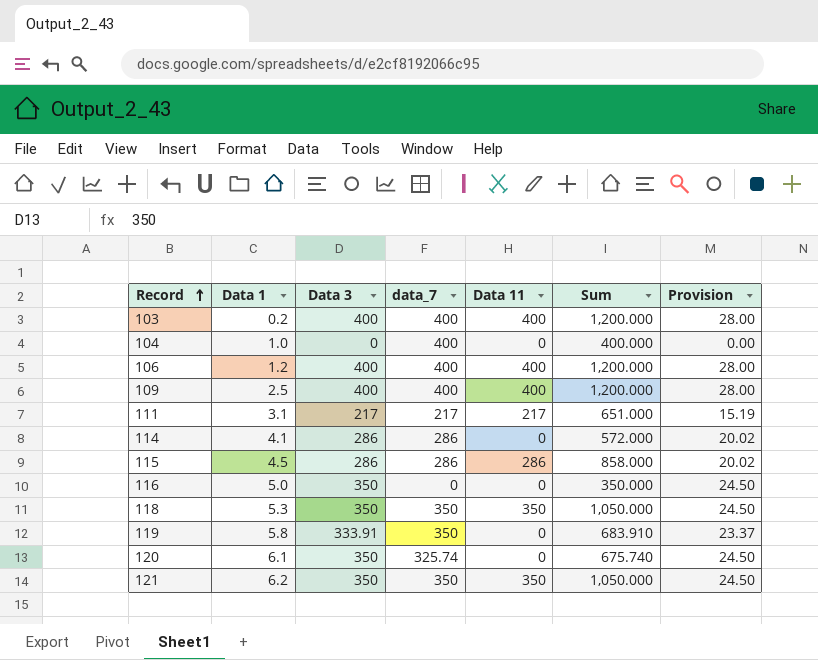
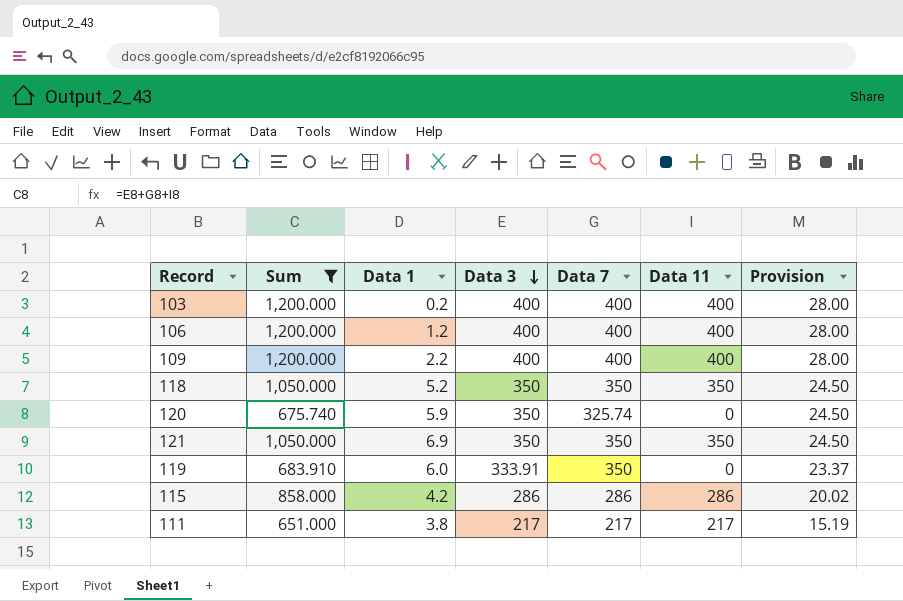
filter: none -> Sum >= 651.000
row order: Record ascending -> Data 3 descending
column Sum | position: 6 -> 2
column name: data_7 -> Data 7
109 | Data 1: 2.5 -> 2.2
118 | Data 1: 5.3 -> 5.2
120 | Data 1: 6.1 -> 5.9
121 | Data 1: 6.2 -> 6.9
119 | Data 1: 5.8 -> 6.0
115 | Data 1: 4.5 -> 4.2
111 | Data 1: 3.1 -> 3.8

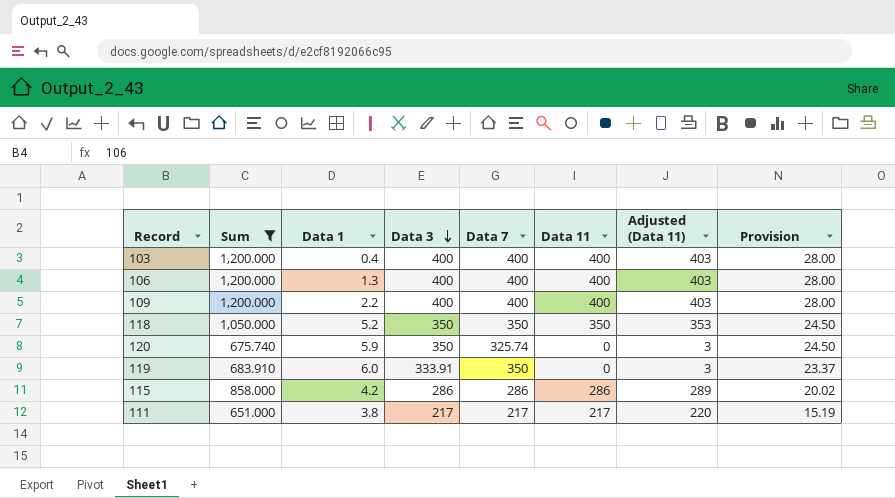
column Adjusted (Data 11) | formula: none -> [Data 11] + 3
row 121: 1,050.000 | 6.9 | 350 | 350 | 350 | 24.50 -> none
103 | Data 1: 0.2 -> 0.4
106 | Data 1: 1.2 -> 1.3

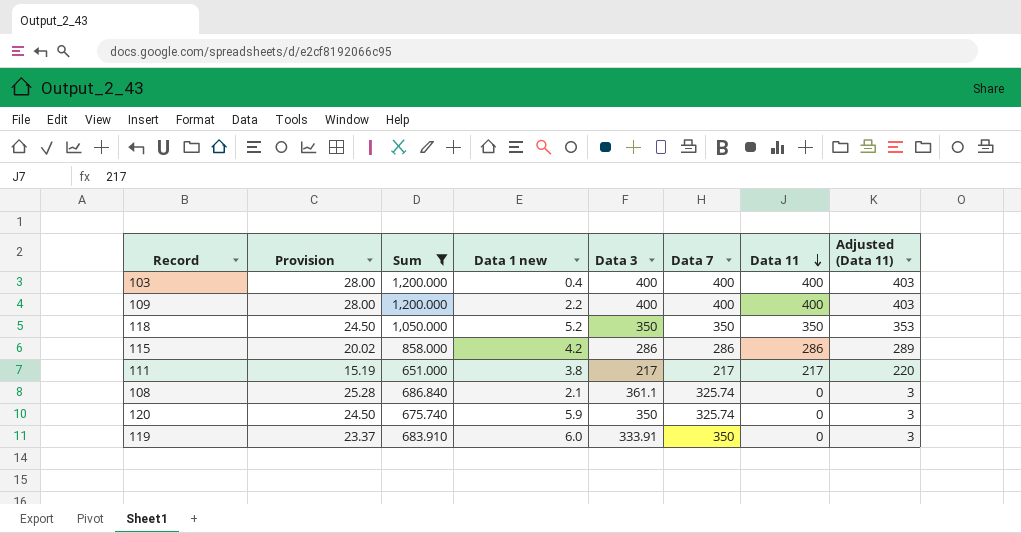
row order: Data 3 descending -> Data 11 descending
column Provision | position: 8 -> 2
column name: Data 1 -> Data 1 new
row 106: 1,200.000 | 1.3 | 400 | 400 | 400 | 403 | 28.00 -> none
row 108: none -> 25.28 | 686.840 | 2.1 | 361.1 | 325.74 | 0 | 3

